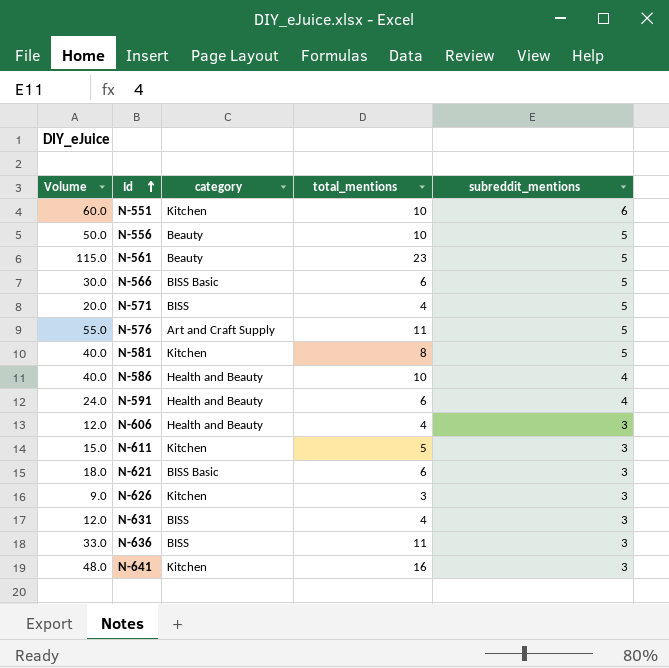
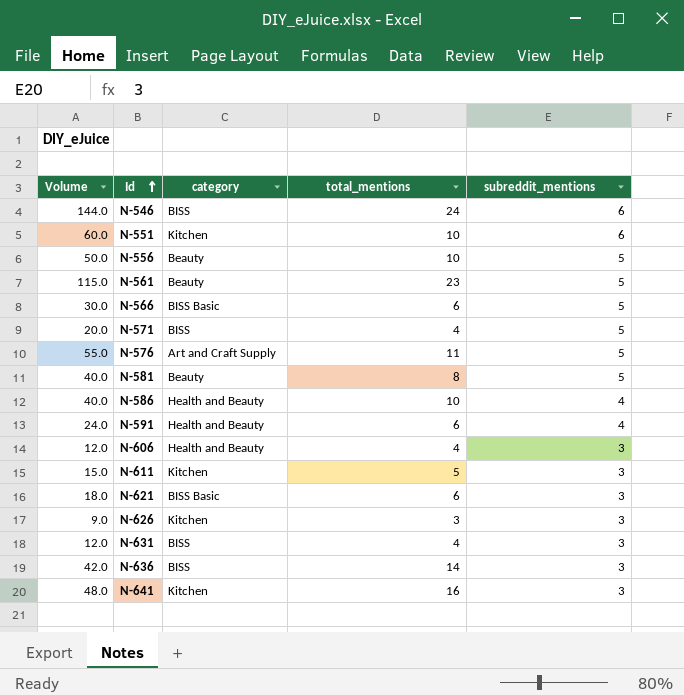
row N-546: none -> 144.0 | BISS | 24 | 6
N-581 | category: Kitchen -> Beauty
N-636 | Volume: 33.0 -> 42.0
N-636 | total_mentions: 11 -> 14

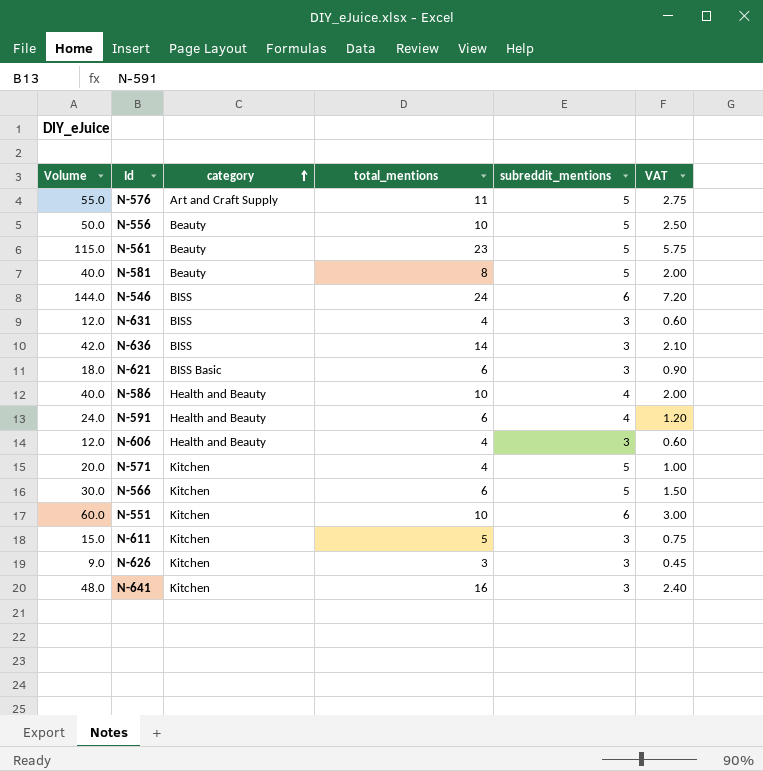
row order: Id ascending -> category ascending
column VAT | formula: none -> [Volume] * 0.05
N-571 | category: BISS -> Kitchen
N-566 | category: BISS Basic -> Kitchen

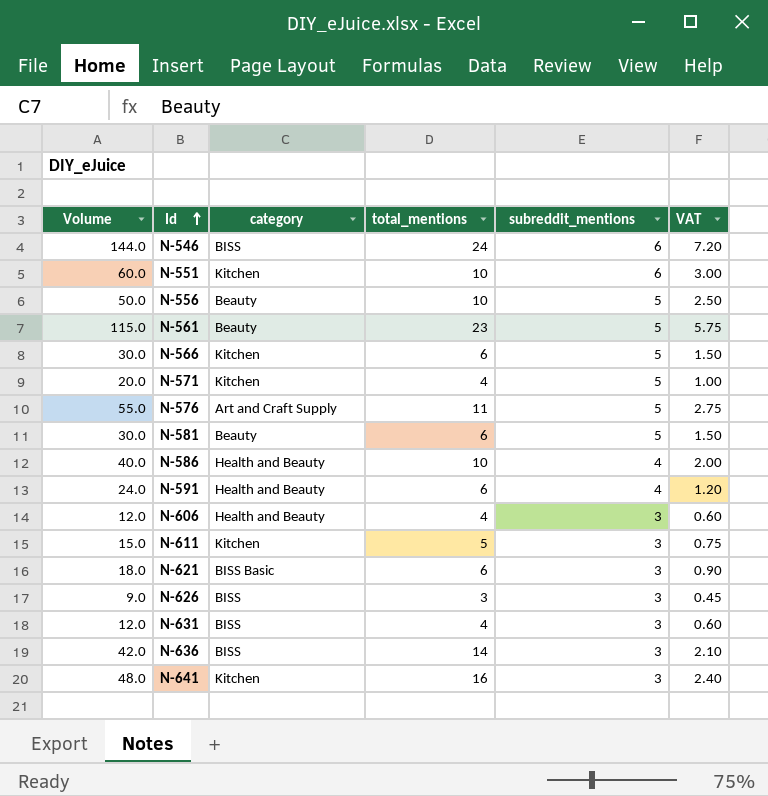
row order: category ascending -> Id ascending
N-581 | Volume: 40.0 -> 30.0
N-581 | total_mentions: 8 -> 6
N-581 | VAT: 2.00 -> 1.50
N-626 | category: Kitchen -> BISS

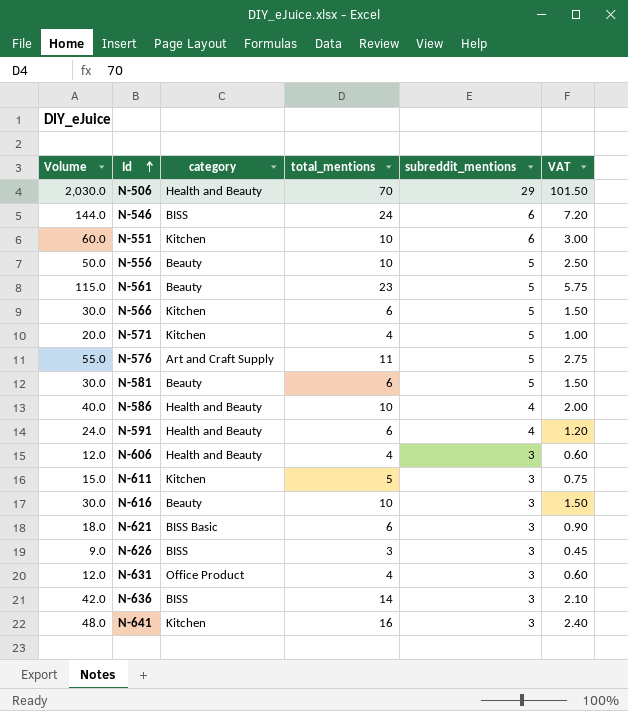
row N-506: none -> 2,030.0 | Health and Beauty | 70 | 29 | 101.50
row N-616: none -> 30.0 | Beauty | 10 | 3 | 1.50
N-631 | category: BISS -> Office Product

